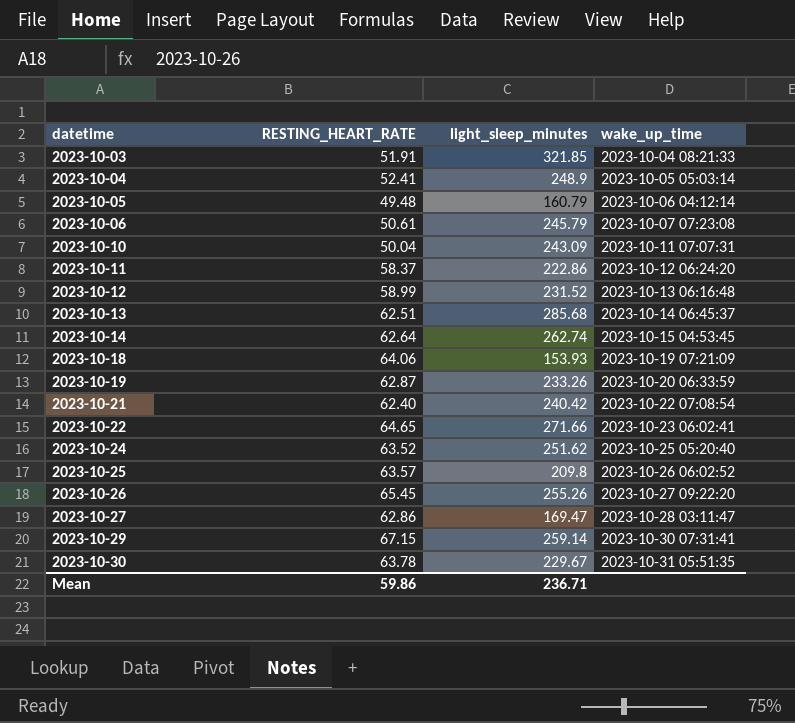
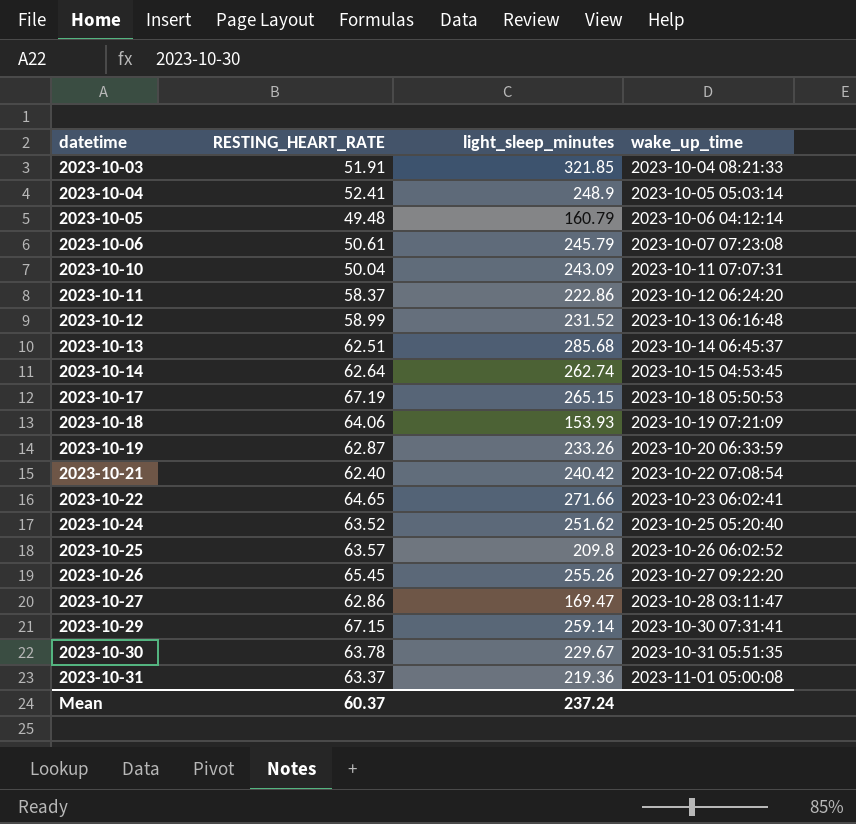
row 2023-10-17: none -> 67.19 | 265.15 | 2023-10-18 05:50:53
row 2023-10-31: none -> 63.37 | 219.36 | 2023-11-01 05:00:08
Mean | RESTING_HEART_RATE: 59.86 -> 60.37
Mean | light_sleep_minutes: 236.71 -> 237.24

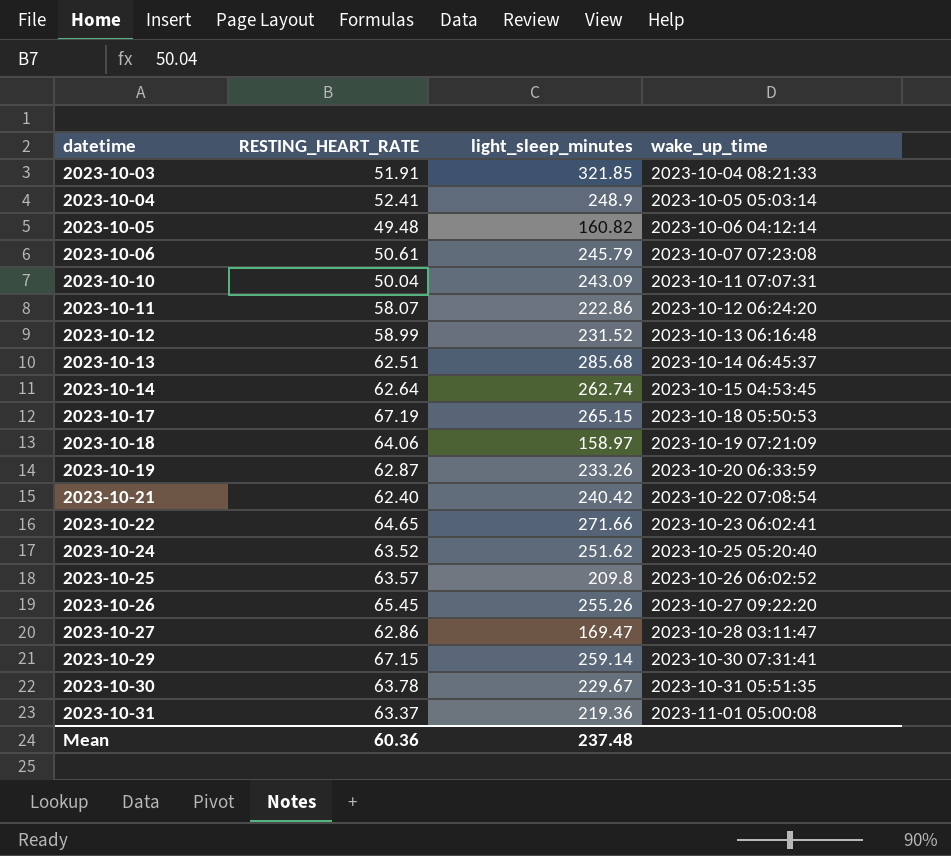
2023-10-05 | light_sleep_minutes: 160.79 -> 160.82
2023-10-11 | RESTING_HEART_RATE: 58.37 -> 58.07
2023-10-18 | light_sleep_minutes: 153.93 -> 158.97
Mean | RESTING_HEART_RATE: 60.37 -> 60.36
Mean | light_sleep_minutes: 237.24 -> 237.48

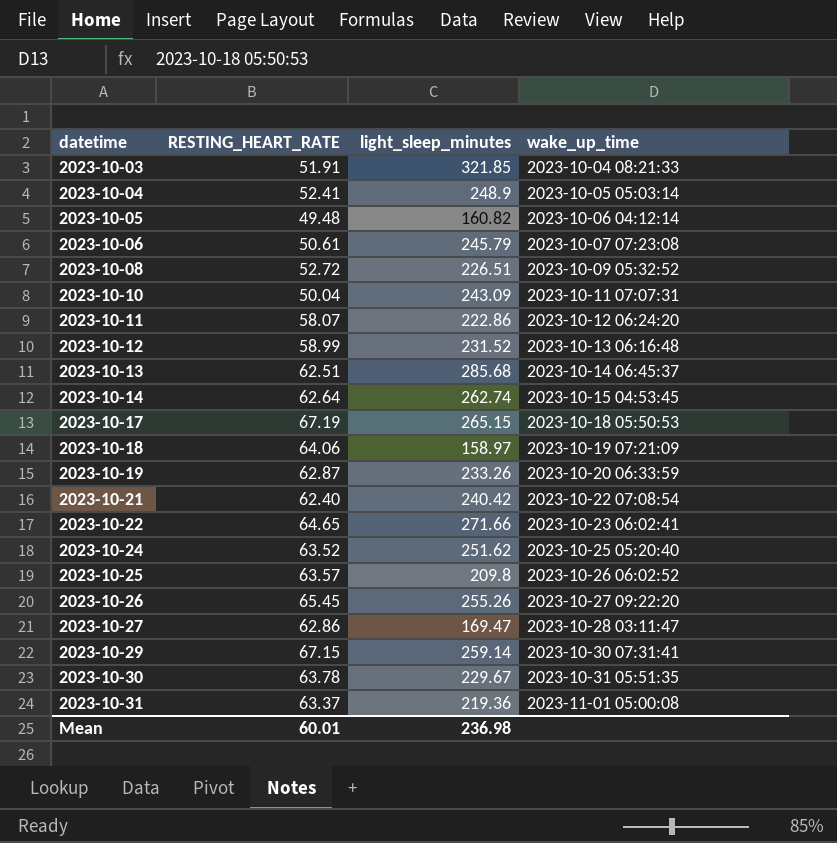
row 2023-10-08: none -> 52.72 | 226.51 | 2023-10-09 05:32:52
Mean | RESTING_HEART_RATE: 60.36 -> 60.01
Mean | light_sleep_minutes: 237.48 -> 236.98

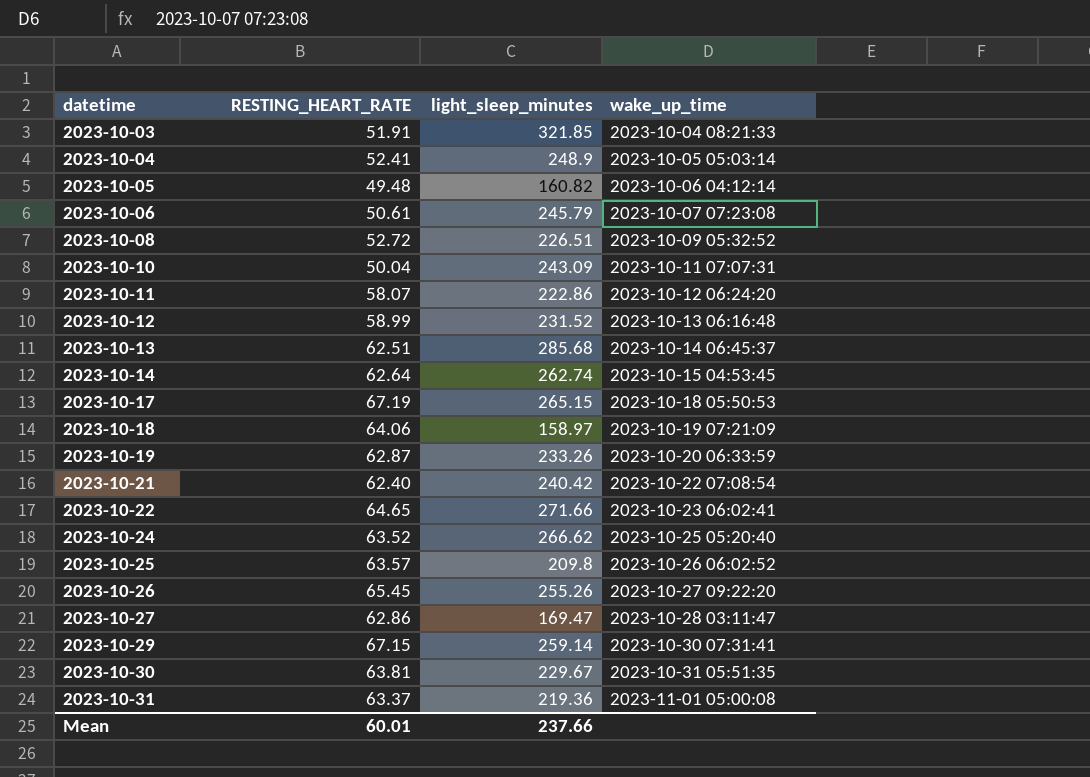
2023-10-24 | light_sleep_minutes: 251.62 -> 266.62
2023-10-30 | RESTING_HEART_RATE: 63.78 -> 63.81
Mean | light_sleep_minutes: 236.98 -> 237.66

